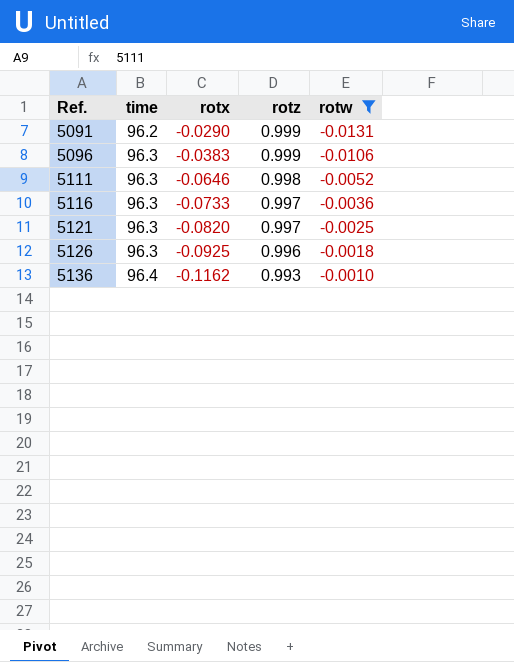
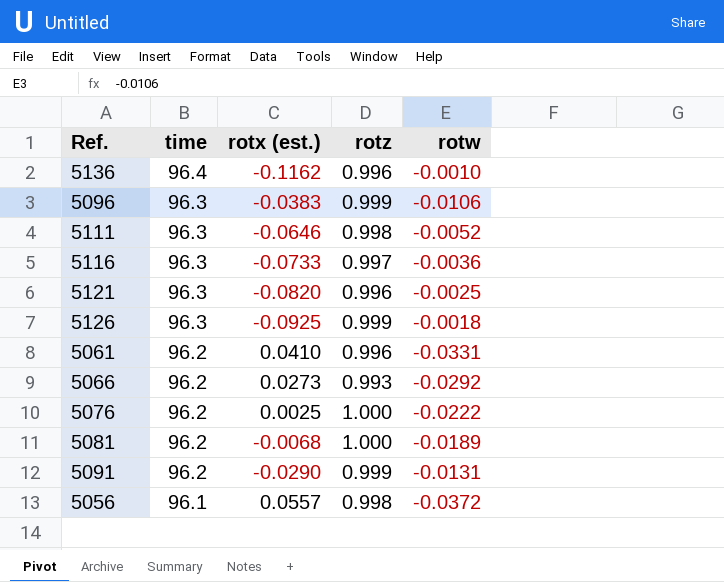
filter: rotw >= -0.0131 -> none
row order: Ref. ascending -> time descending
column name: rotx -> rotx (est.)
5136 | rotz: 0.993 -> 0.996
5121 | rotz: 0.997 -> 0.996
5126 | rotz: 0.996 -> 0.999

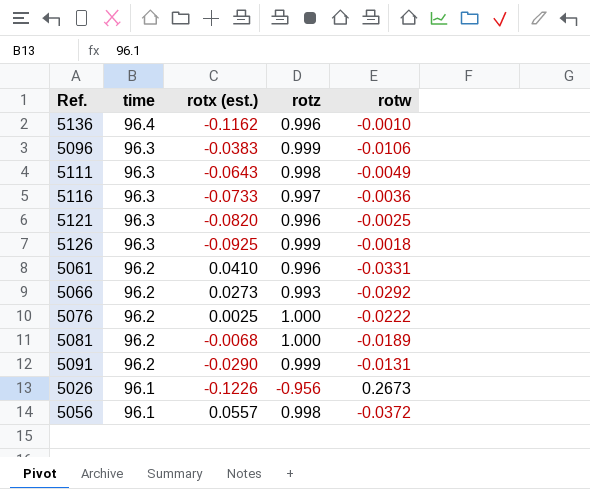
5111 | rotx (est.): -0.0646 -> -0.0643
5111 | rotw: -0.0052 -> -0.0049
row 5026: none -> 96.1 | -0.1226 | -0.956 | 0.2673

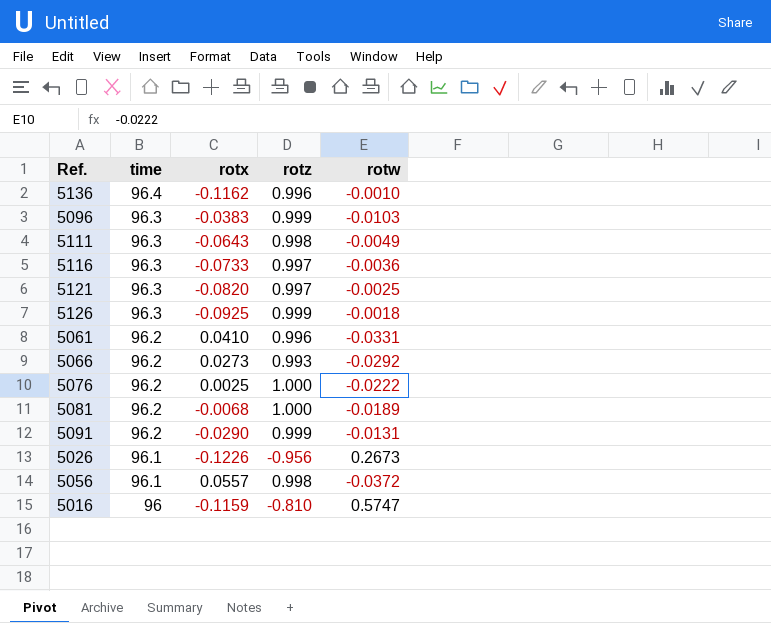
column name: rotx (est.) -> rotx
5096 | rotw: -0.0106 -> -0.0103
5121 | rotz: 0.996 -> 0.997
row 5016: none -> 96 | -0.1159 | -0.810 | 0.5747

